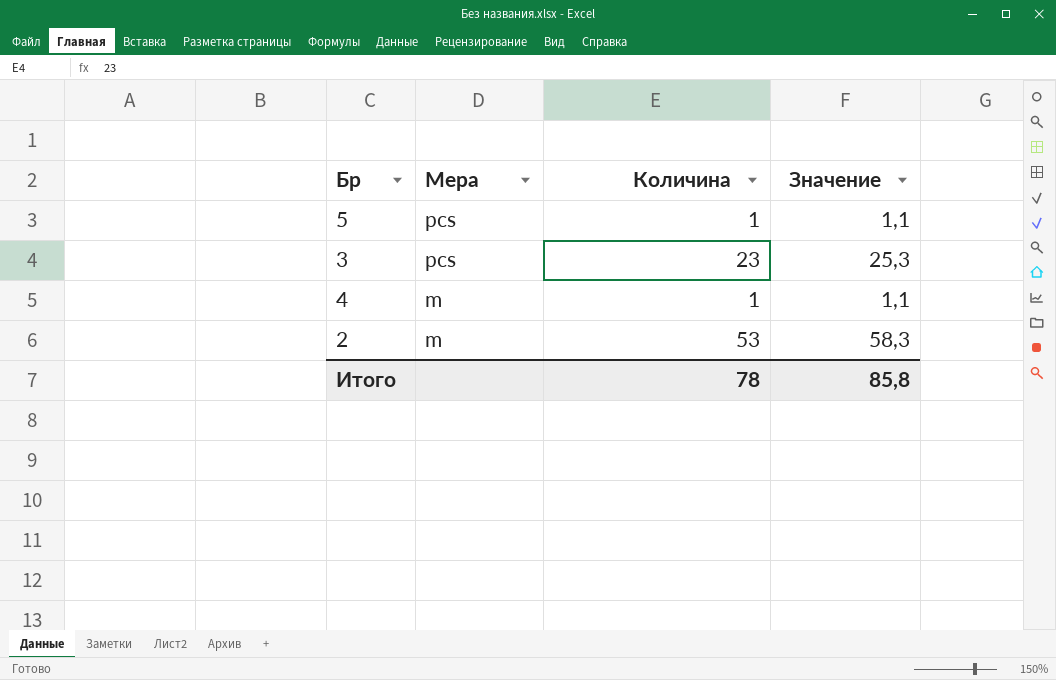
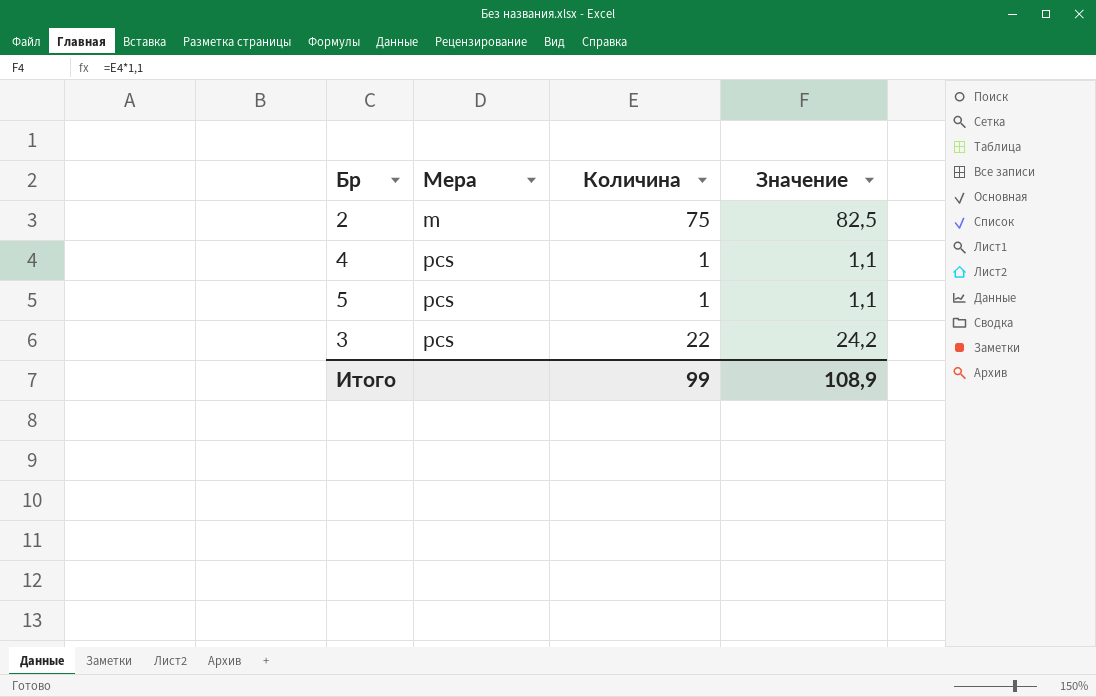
row order: Мера descending -> Мера ascending
2 | Количина: 53 -> 75
2 | Значение: 58,3 -> 82,5
4 | Мера: m -> pcs
3 | Количина: 23 -> 22
3 | Значение: 25,3 -> 24,2
Итого | Количина: 78 -> 99
Итого | Значение: 85,8 -> 108,9

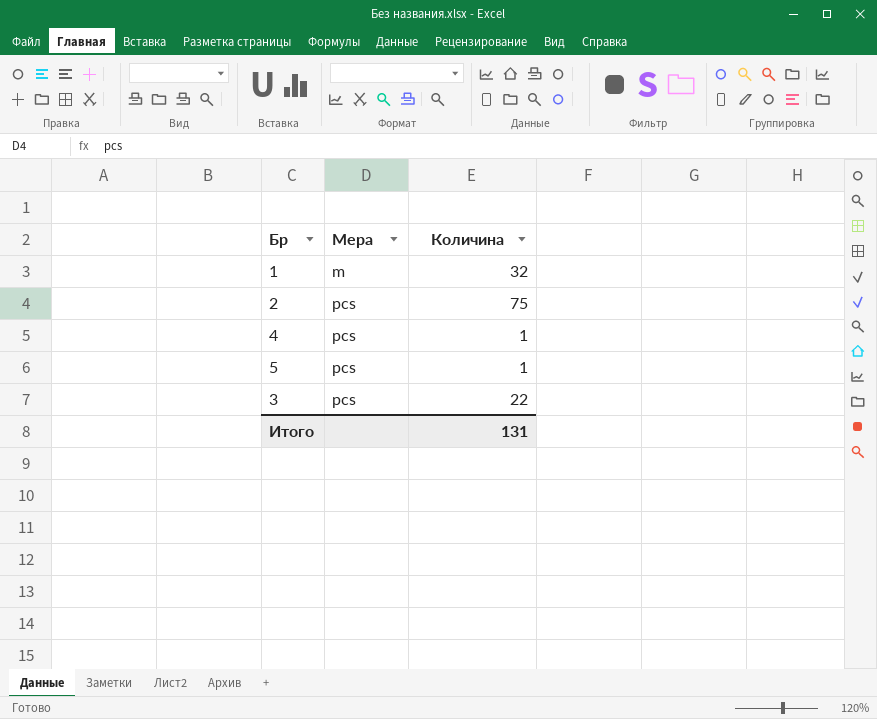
column Значение | formula: [Количина] * 1,1 -> none
row 1: none -> m | 32
2 | Мера: m -> pcs
Итого | Количина: 99 -> 131

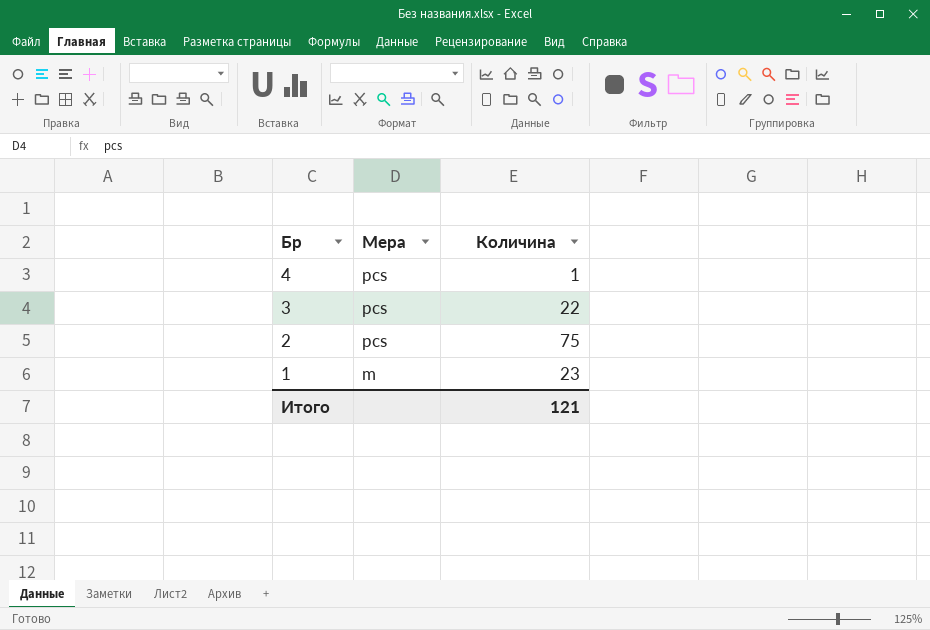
row order: Мера ascending -> Бр descending
row 5: pcs | 1 -> none
1 | Количина: 32 -> 23
Итого | Количина: 131 -> 121

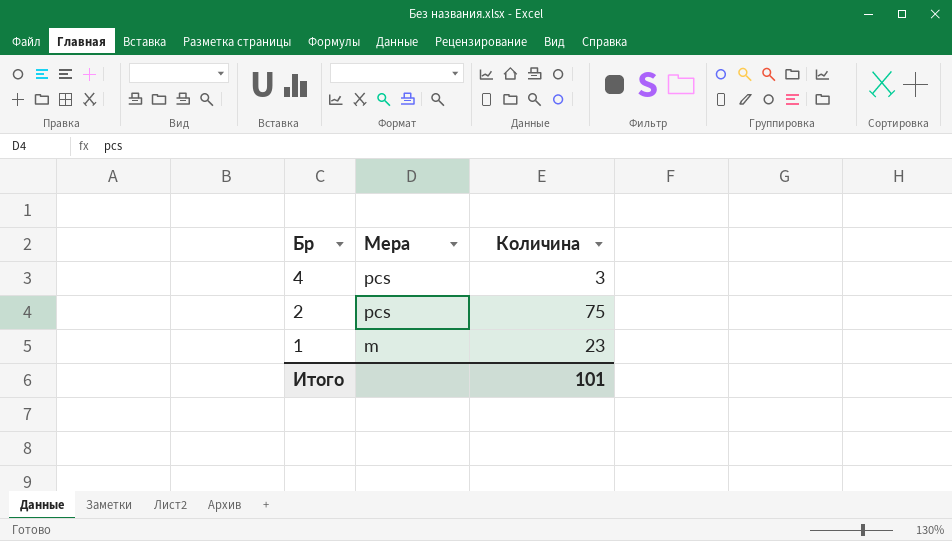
row 3: pcs | 22 -> none
4 | Количина: 1 -> 3
Итого | Количина: 121 -> 101

